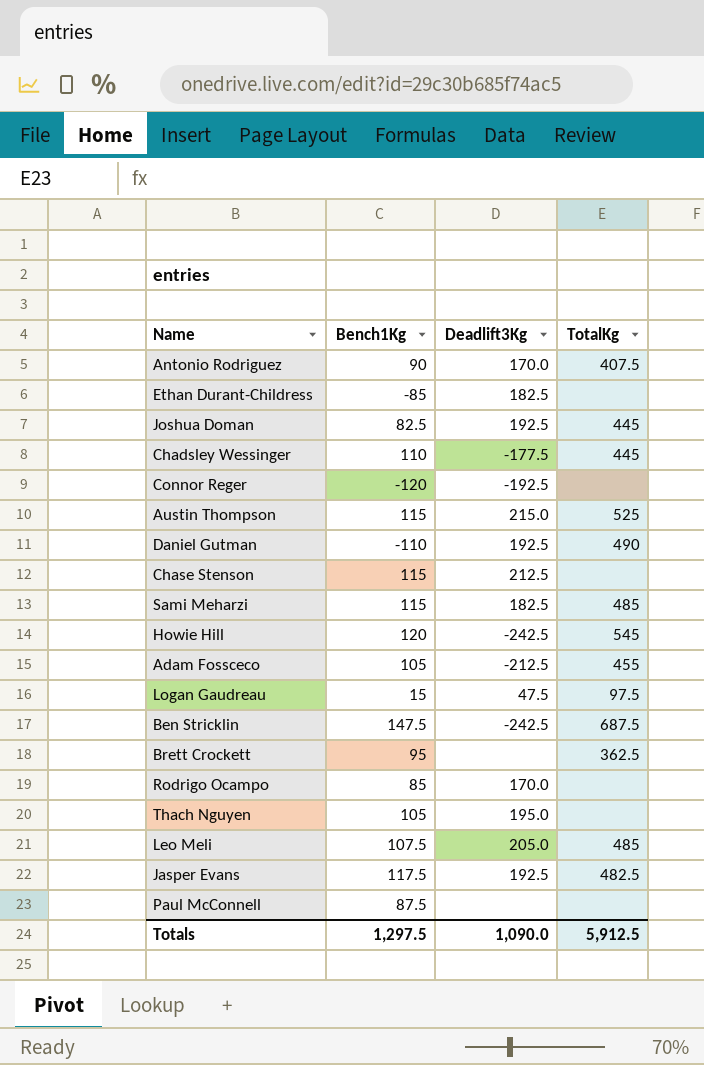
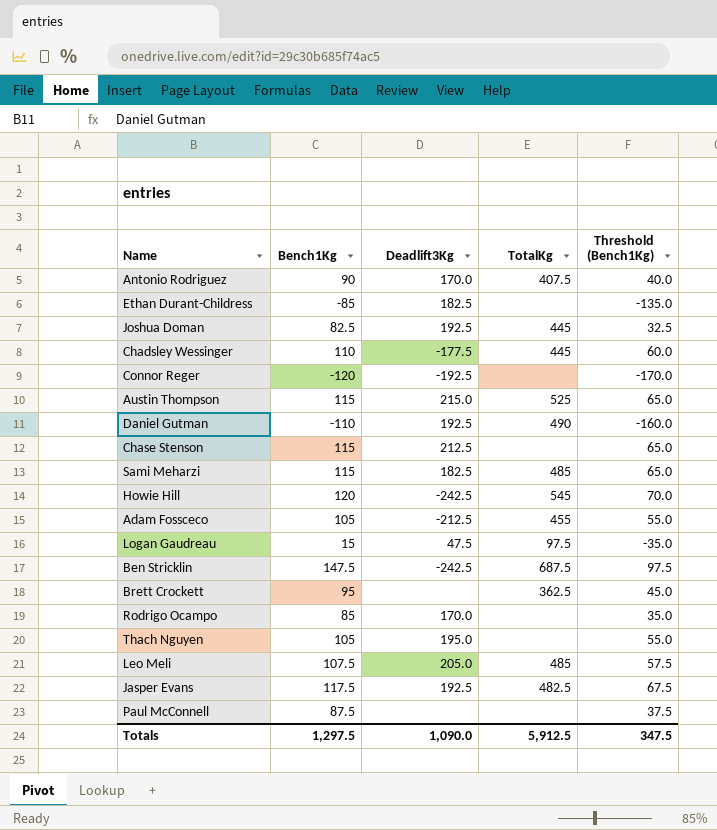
column Threshold (Bench1Kg) | formula: none -> [Bench1Kg] - 50

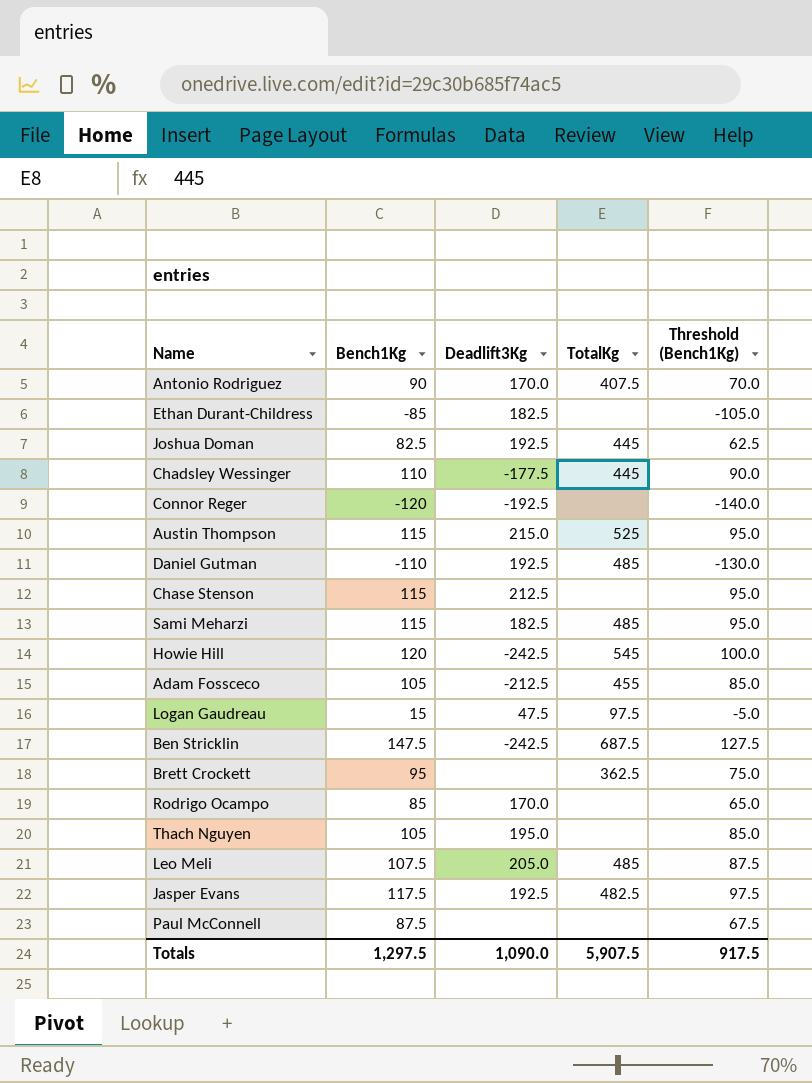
column Threshold (Bench1Kg) | formula: [Bench1Kg] - 50 -> [Bench1Kg] - 20
Daniel Gutman | TotalKg: 490 -> 485
Totals | TotalKg: 5,912.5 -> 5,907.5
Totals | Threshold (Bench1Kg): 347.5 -> 917.5

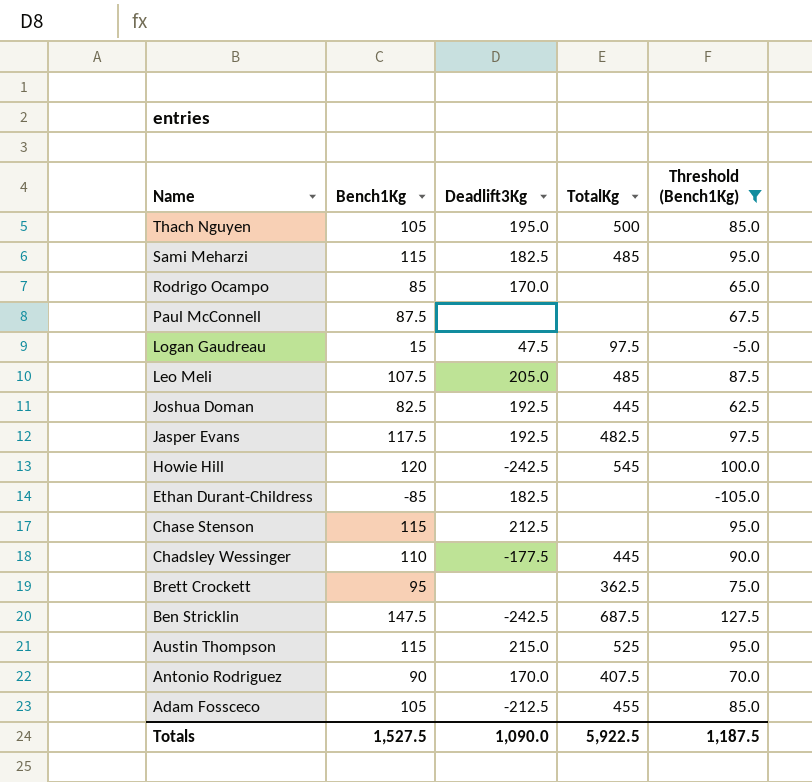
filter: none -> Threshold (Bench1Kg) >= -105.0
row order: none -> Name descending
Thach Nguyen | TotalKg: none -> 500
Totals | Bench1Kg: 1,297.5 -> 1,527.5
Totals | TotalKg: 5,907.5 -> 5,922.5
Totals | Threshold (Bench1Kg): 917.5 -> 1,187.5

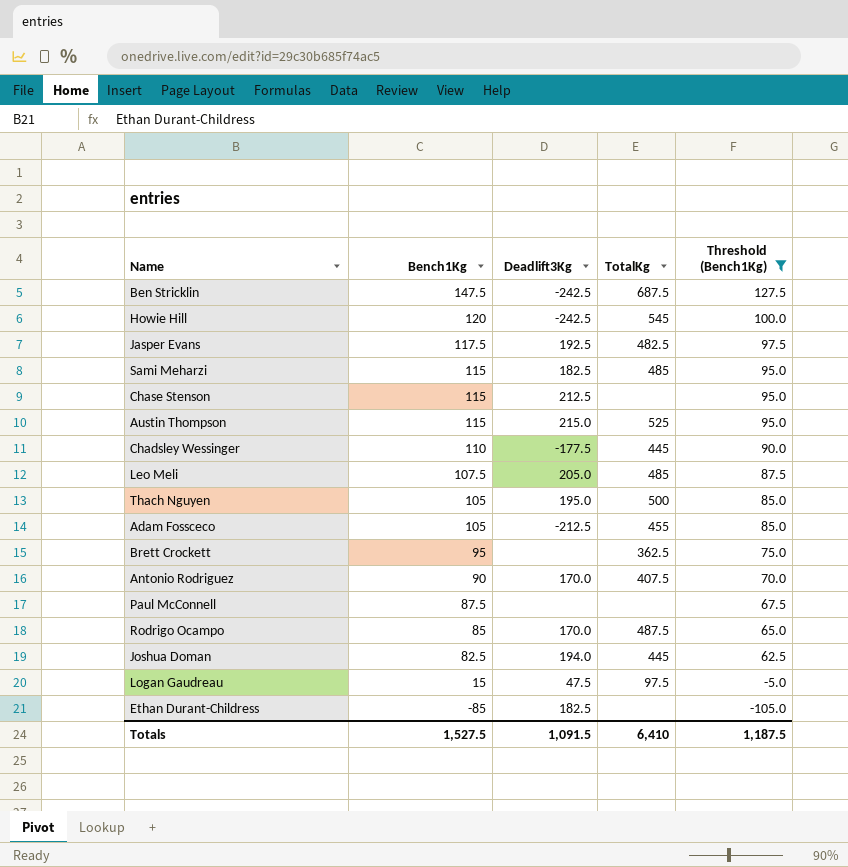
row order: Name descending -> Bench1Kg descending
Rodrigo Ocampo | TotalKg: none -> 487.5
Joshua Doman | Deadlift3Kg: 192.5 -> 194.0
Totals | Deadlift3Kg: 1,090.0 -> 1,091.5
Totals | TotalKg: 5,922.5 -> 6,410

